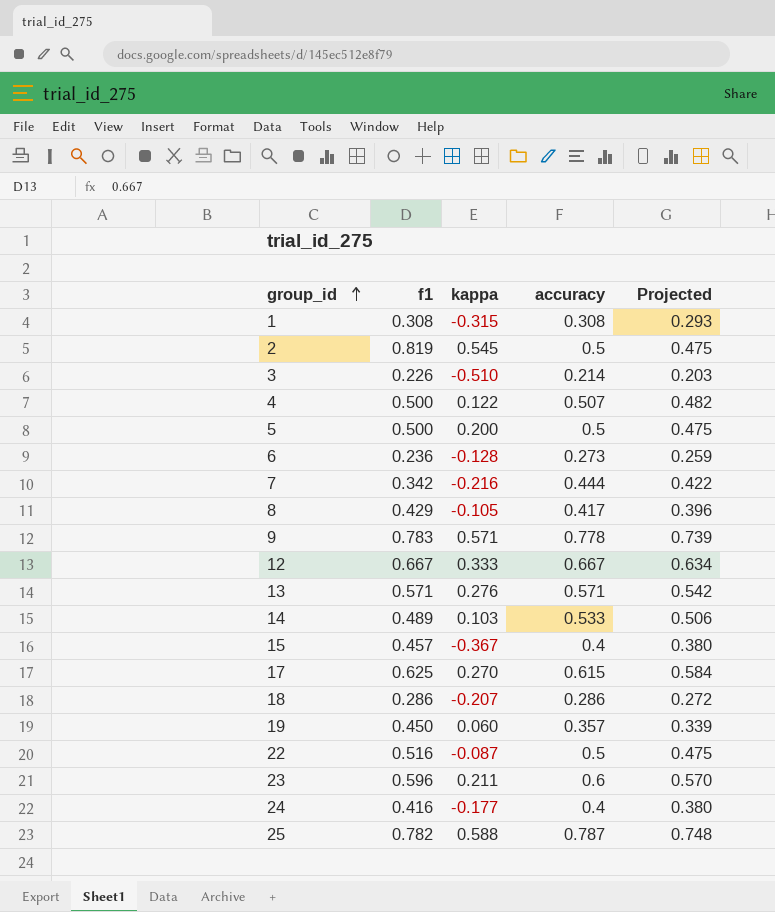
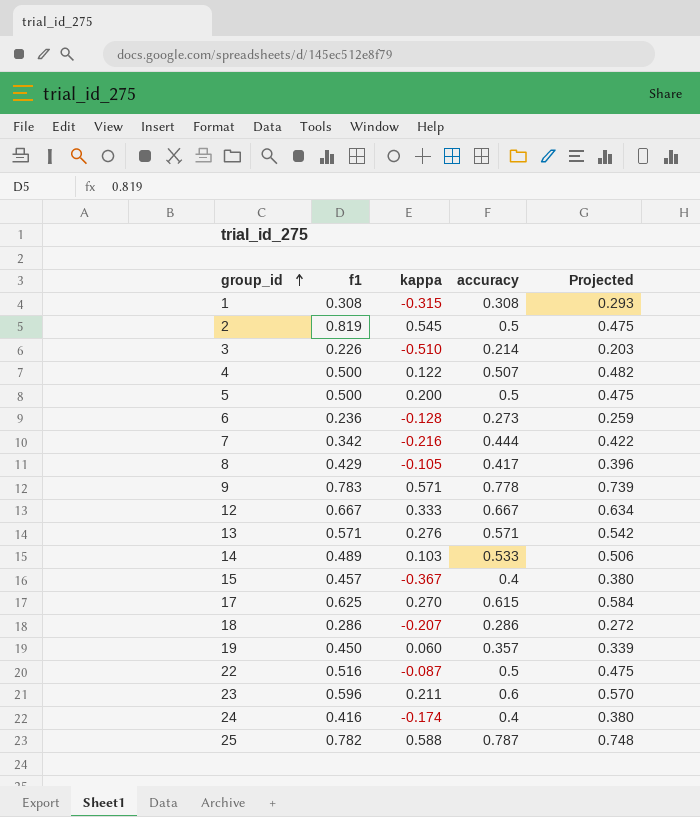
24 | kappa: -0.177 -> -0.174

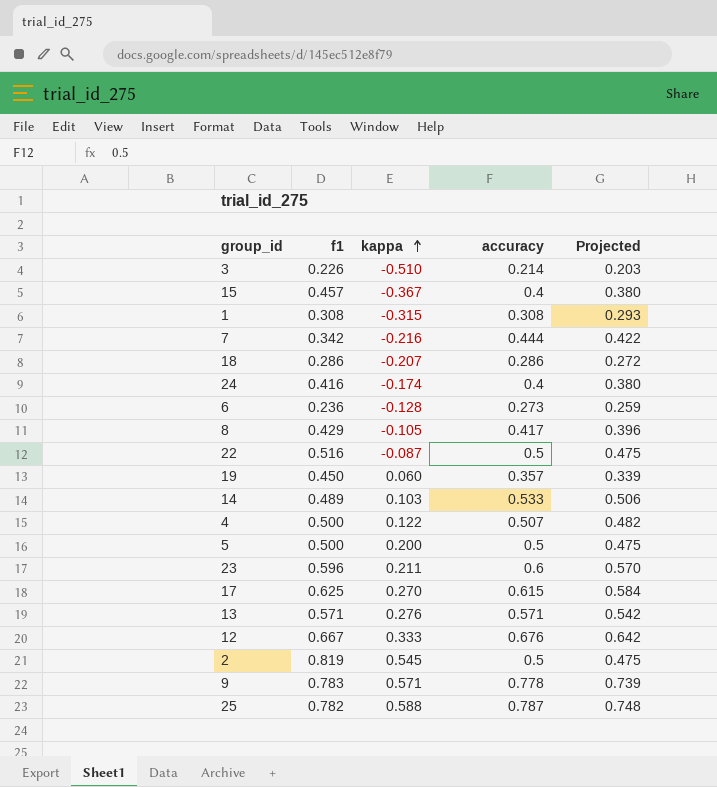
row order: group_id ascending -> kappa ascending
12 | accuracy: 0.667 -> 0.676
12 | Projected: 0.634 -> 0.642

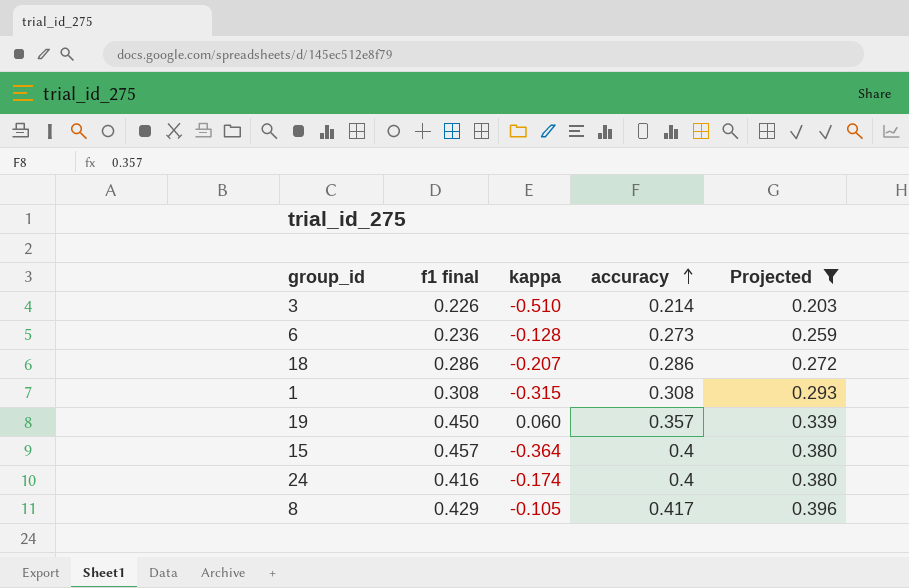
filter: none -> Projected <= 0.396
row order: kappa ascending -> accuracy ascending
column name: f1 -> f1 final
15 | kappa: -0.367 -> -0.364

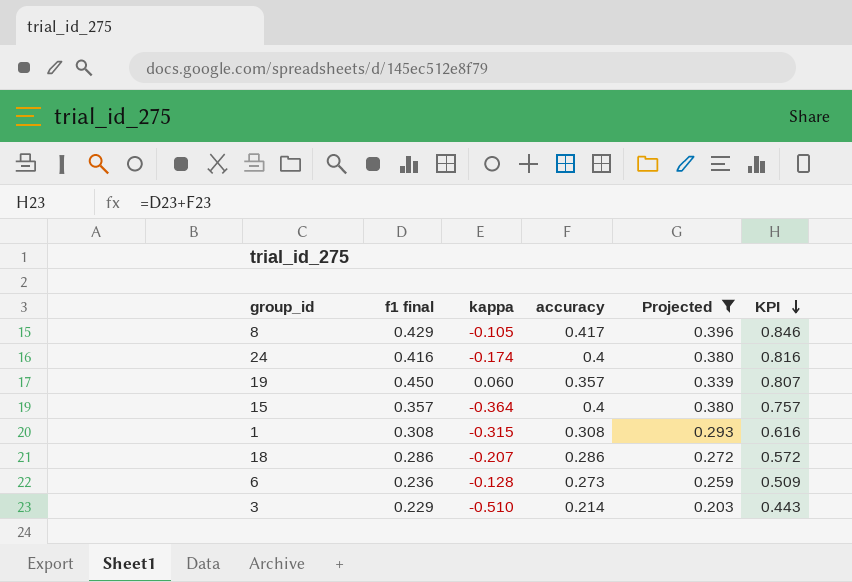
row order: accuracy ascending -> KPI descending
column KPI | formula: none -> [f1 final] + [accuracy]
15 | f1 final: 0.457 -> 0.357
3 | f1 final: 0.226 -> 0.229

